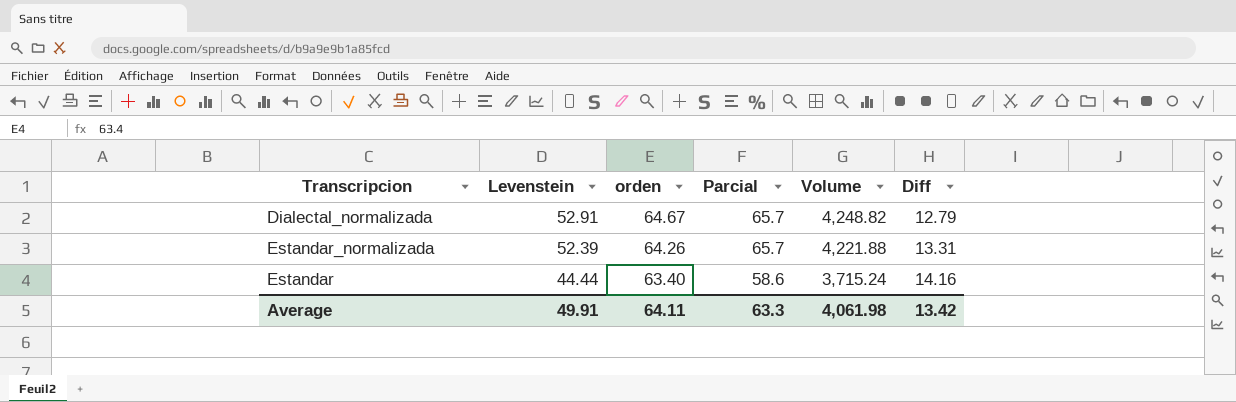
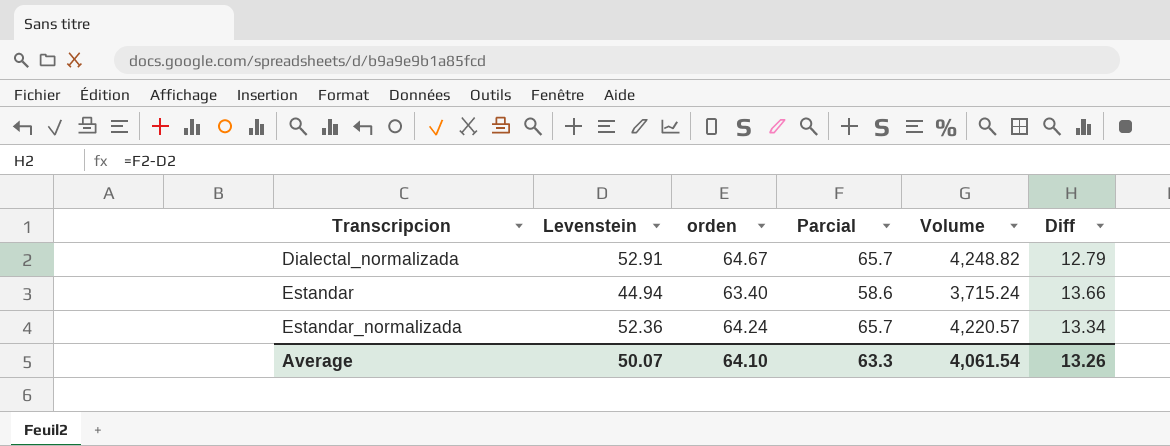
row order: Levenstein descending -> Transcripcion ascending
Estandar | Levenstein: 44.44 -> 44.94
Estandar | Diff: 14.16 -> 13.66
Estandar_normalizada | Levenstein: 52.39 -> 52.36
Estandar_normalizada | orden: 64.26 -> 64.24
Estandar_normalizada | Volume: 4,221.88 -> 4,220.57
Estandar_normalizada | Diff: 13.31 -> 13.34
Average | Levenstein: 49.91 -> 50.07
Average | orden: 64.11 -> 64.10
Average | Volume: 4,061.98 -> 4,061.54
Average | Diff: 13.42 -> 13.26

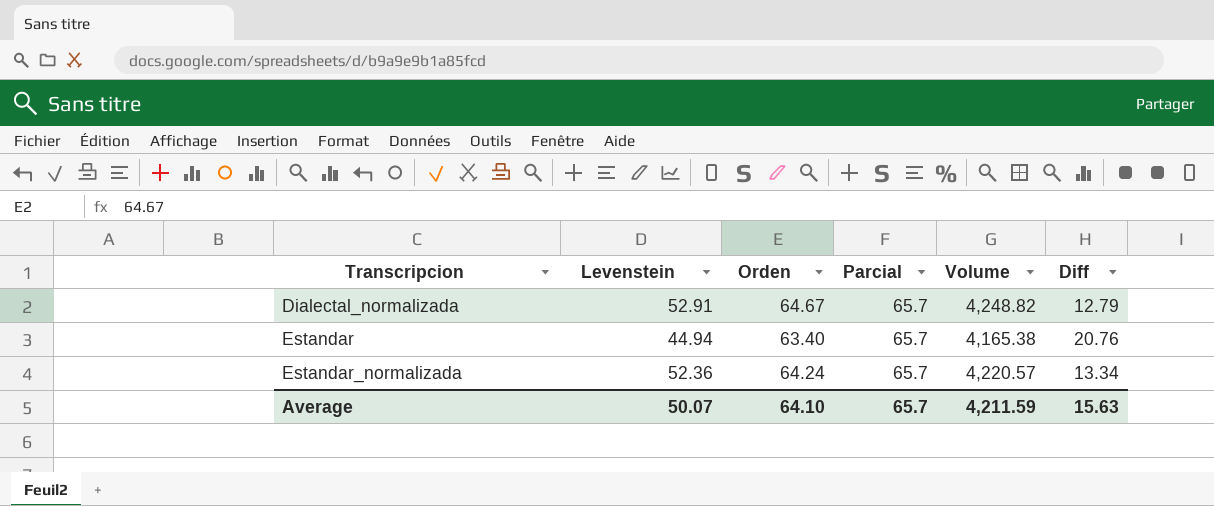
column name: orden -> Orden
Estandar | Parcial: 58.6 -> 65.7
Estandar | Volume: 3,715.24 -> 4,165.38
Estandar | Diff: 13.66 -> 20.76
Average | Parcial: 63.3 -> 65.7
Average | Volume: 4,061.54 -> 4,211.59
Average | Diff: 13.26 -> 15.63

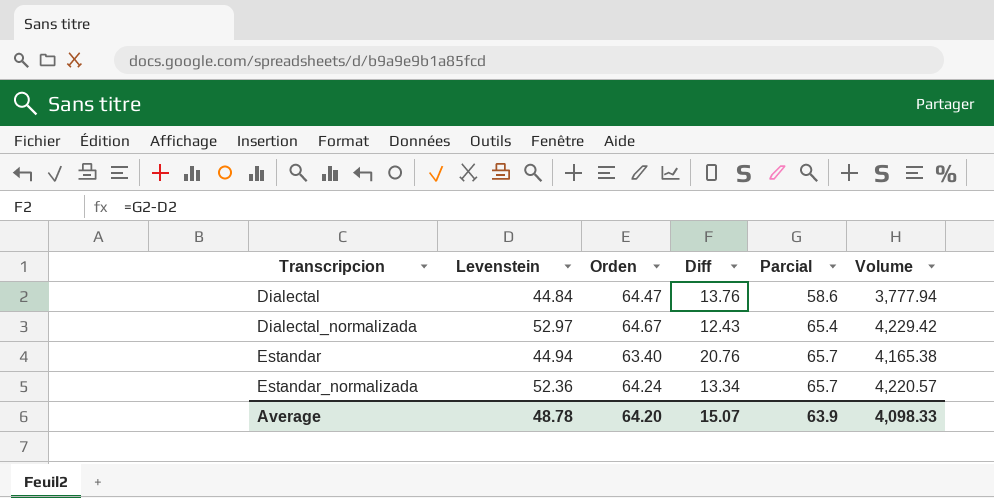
column Diff | position: 6 -> 4
row Dialectal: none -> 44.84 | 64.47 | 13.76 | 58.6 | 3,777.94
Dialectal_normalizada | Levenstein: 52.91 -> 52.97
Dialectal_normalizada | Diff: 12.79 -> 12.43
Dialectal_normalizada | Parcial: 65.7 -> 65.4
Dialectal_normalizada | Volume: 4,248.82 -> 4,229.42
Average | Levenstein: 50.07 -> 48.78
Average | Orden: 64.10 -> 64.20
Average | Diff: 15.63 -> 15.07
Average | Parcial: 65.7 -> 63.9
Average | Volume: 4,211.59 -> 4,098.33

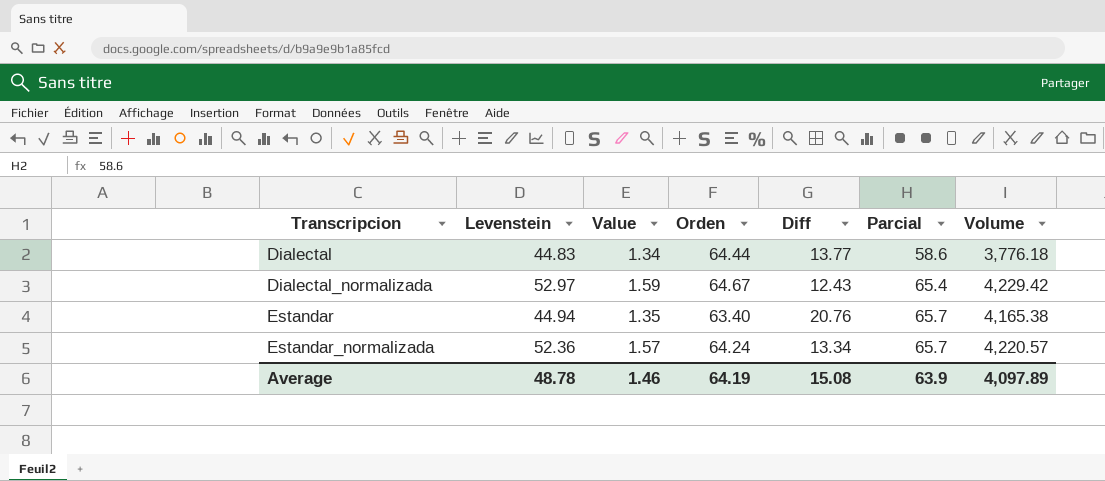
column Value | formula: none -> [Levenstein] * 0.03
Dialectal | Levenstein: 44.84 -> 44.83
Dialectal | Orden: 64.47 -> 64.44
Dialectal | Diff: 13.76 -> 13.77
Dialectal | Volume: 3,777.94 -> 3,776.18
Average | Orden: 64.20 -> 64.19
Average | Diff: 15.07 -> 15.08
Average | Volume: 4,098.33 -> 4,097.89

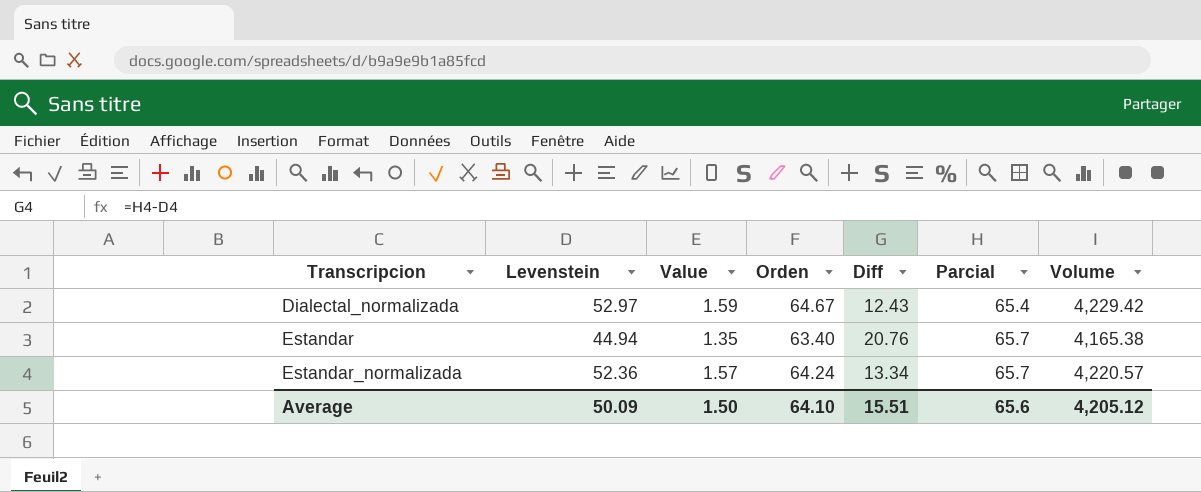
row Dialectal: 44.83 | 1.34 | 64.44 | 13.77 | 58.6 | 3,776.18 -> none
Average | Levenstein: 48.78 -> 50.09
Average | Value: 1.46 -> 1.50
Average | Orden: 64.19 -> 64.10
Average | Diff: 15.08 -> 15.51
Average | Parcial: 63.9 -> 65.6
Average | Volume: 4,097.89 -> 4,205.12

